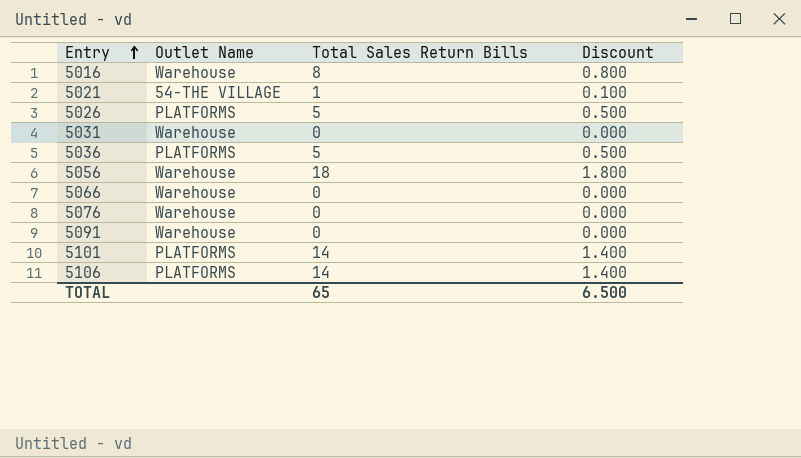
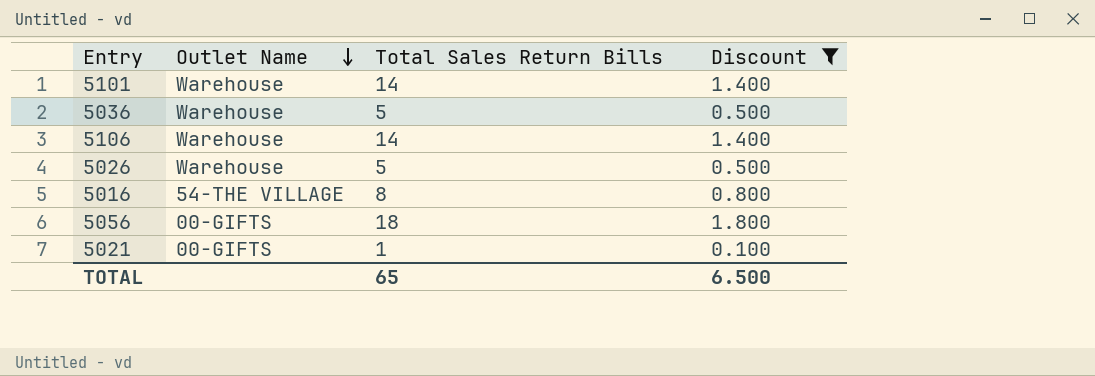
filter: none -> Discount != 0.000
row order: Entry ascending -> Outlet Name descending
5101 | Outlet Name: PLATFORMS -> Warehouse
5036 | Outlet Name: PLATFORMS -> Warehouse
5106 | Outlet Name: PLATFORMS -> Warehouse
5026 | Outlet Name: PLATFORMS -> Warehouse
5016 | Outlet Name: Warehouse -> 54-THE VILLAGE
5056 | Outlet Name: Warehouse -> 00-GIFTS
5021 | Outlet Name: 54-THE VILLAGE -> 00-GIFTS

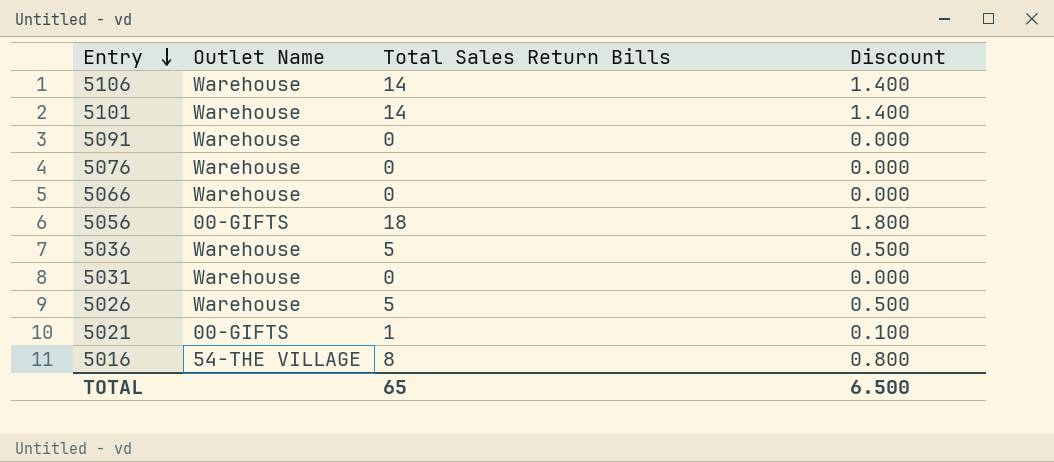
filter: Discount != 0.000 -> none
row order: Outlet Name descending -> Entry descending

